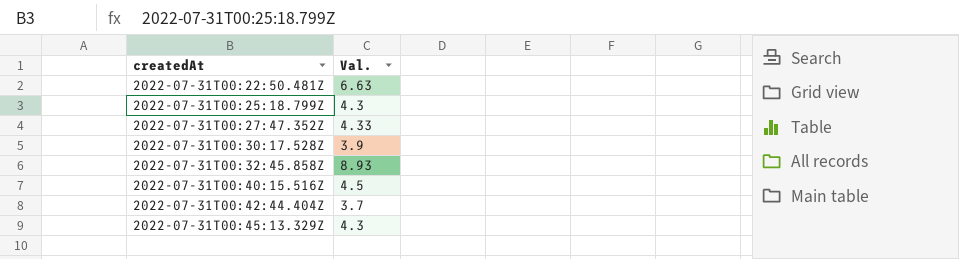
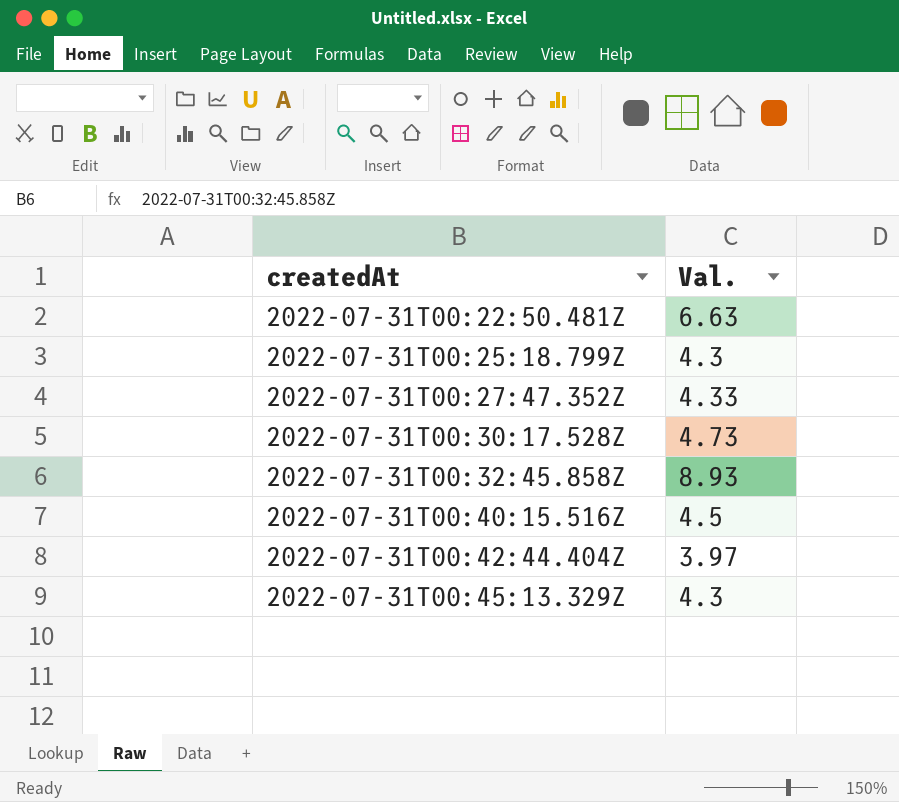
2022-07-31T00:30:17.528Z | Val.: 3.9 -> 4.73
2022-07-31T00:42:44.404Z | Val.: 3.7 -> 3.97

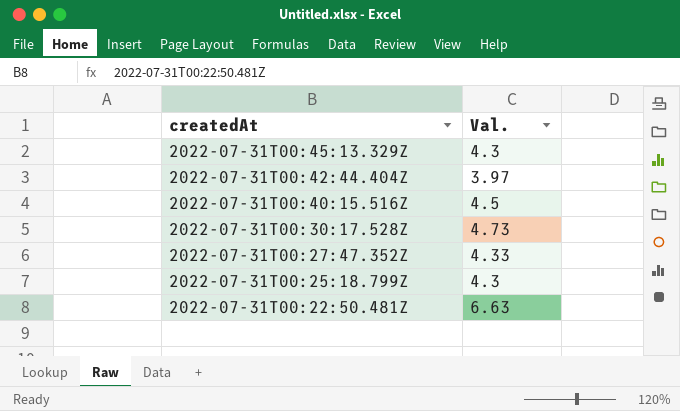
row order: createdAt ascending -> createdAt descending
row 2022-07-31T00:32:45.858Z: 8.93 -> none

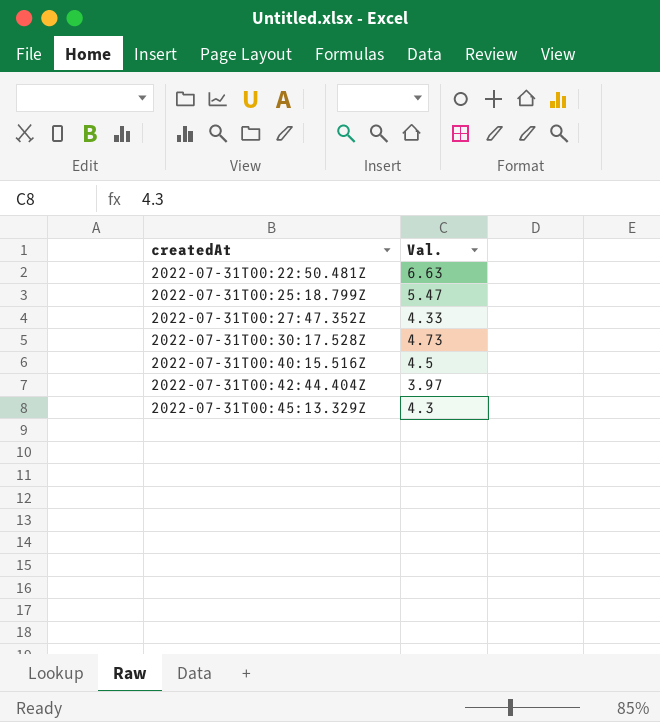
row order: createdAt descending -> createdAt ascending
2022-07-31T00:25:18.799Z | Val.: 4.3 -> 5.47

